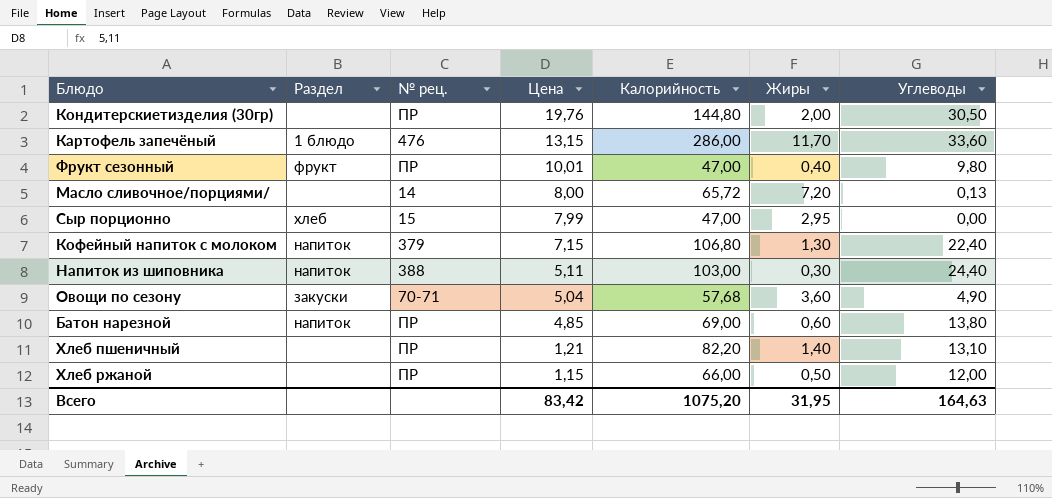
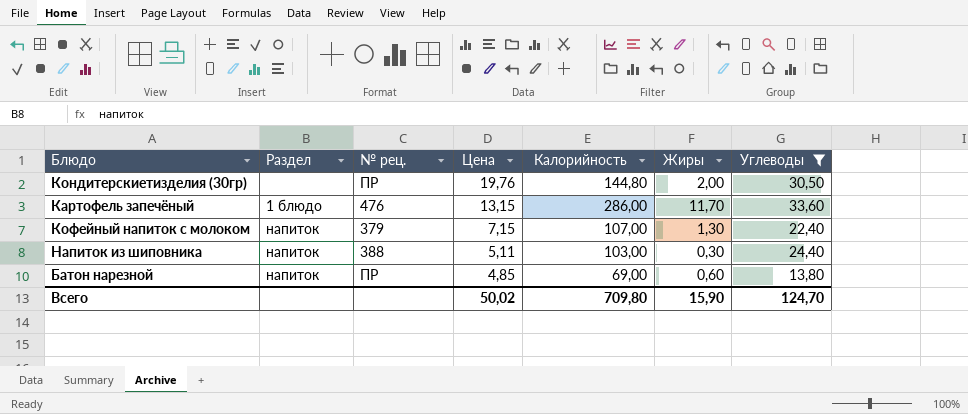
filter: none -> Углеводы >= 13,80
Кофейный напиток с молоком | Калорийность: 106,80 -> 107,00
Всего | Цена: 83,42 -> 50,02
Всего | Калорийность: 1075,20 -> 709,80
Всего | Жиры: 31,95 -> 15,90
Всего | Углеводы: 164,63 -> 124,70

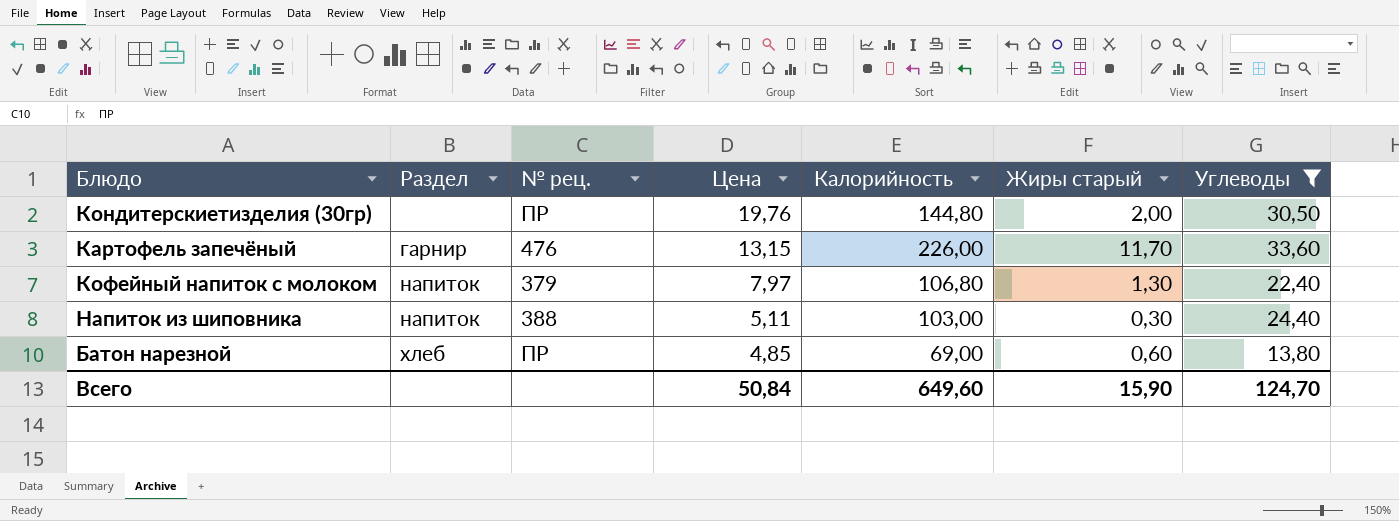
column name: Жиры -> Жиры старый
Картофель запечёный | Раздел: 1 блюдо -> гарнир
Картофель запечёный | Калорийность: 286,00 -> 226,00
Кофейный напиток с молоком | Цена: 7,15 -> 7,97
Кофейный напиток с молоком | Калорийность: 107,00 -> 106,80
Батон нарезной | Раздел: напиток -> хлеб
Всего | Цена: 50,02 -> 50,84
Всего | Калорийность: 709,80 -> 649,60

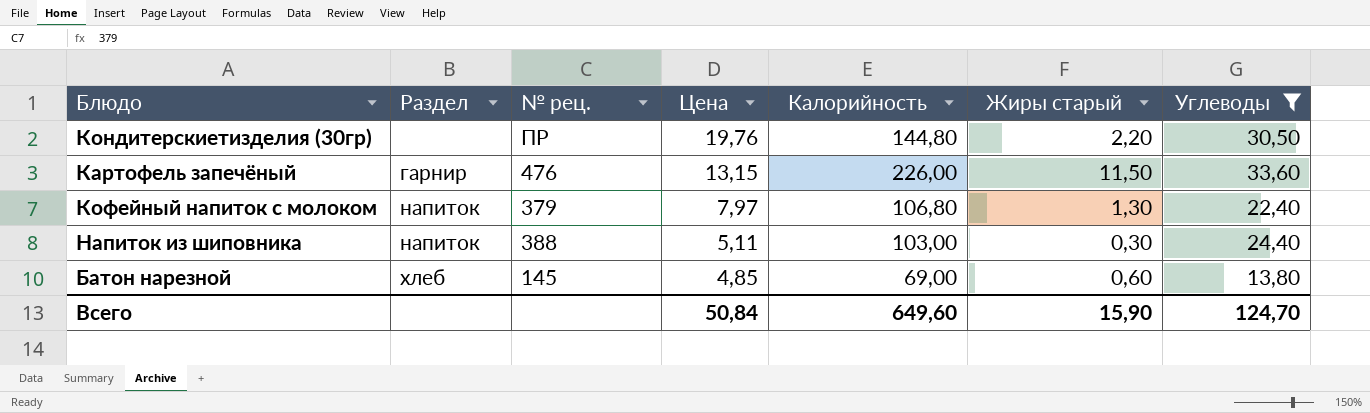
Кондитерскиетизделия (30гр) | Жиры старый: 2,00 -> 2,20
Картофель запечёный | Жиры старый: 11,70 -> 11,50
Батон нарезной | № рец.: ПР -> 145

